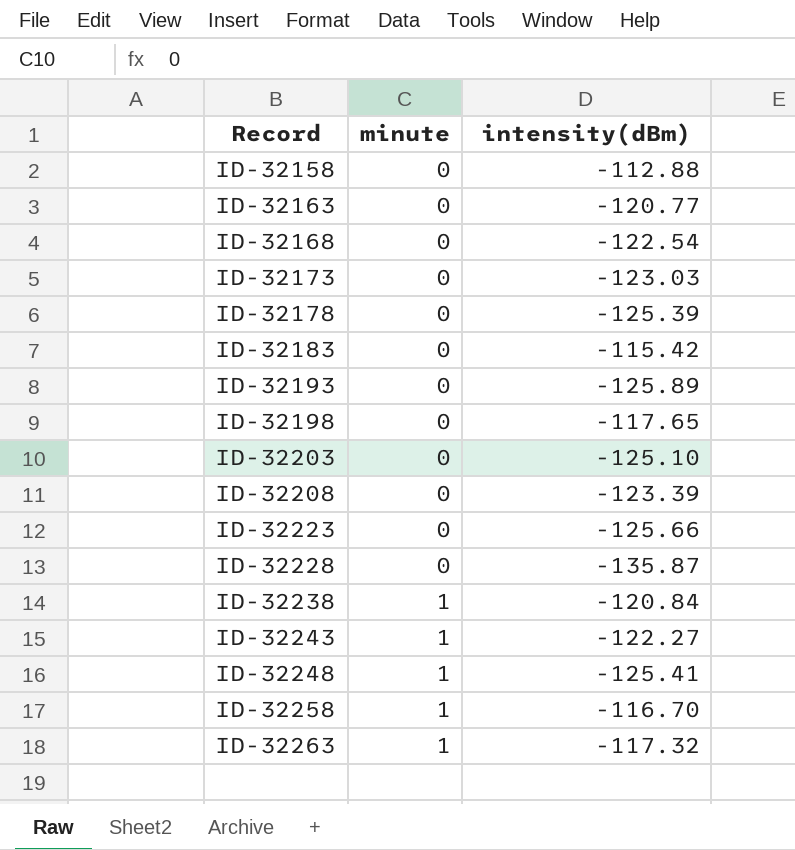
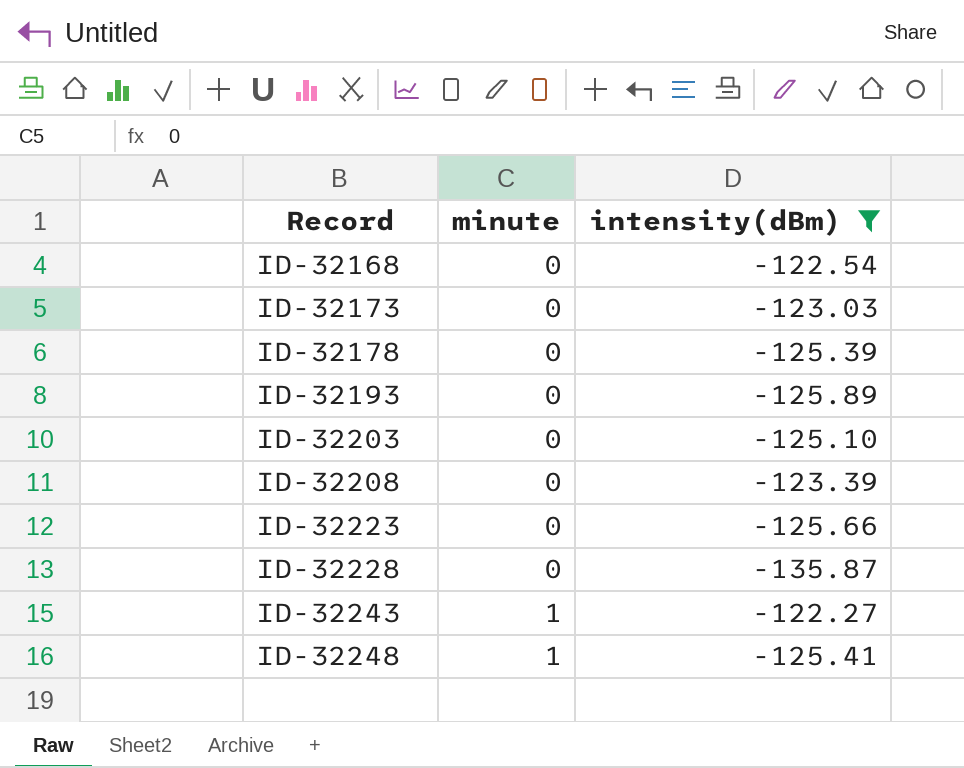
filter: none -> intensity(dBm) <= -122.27

